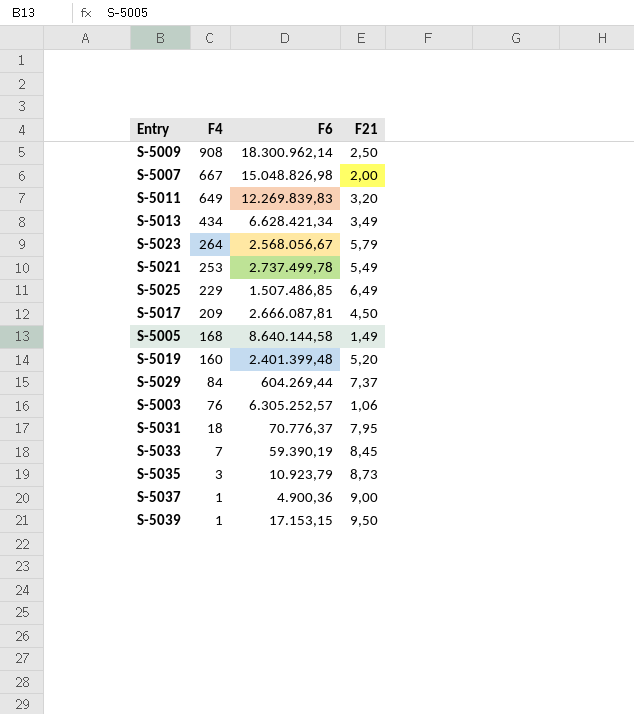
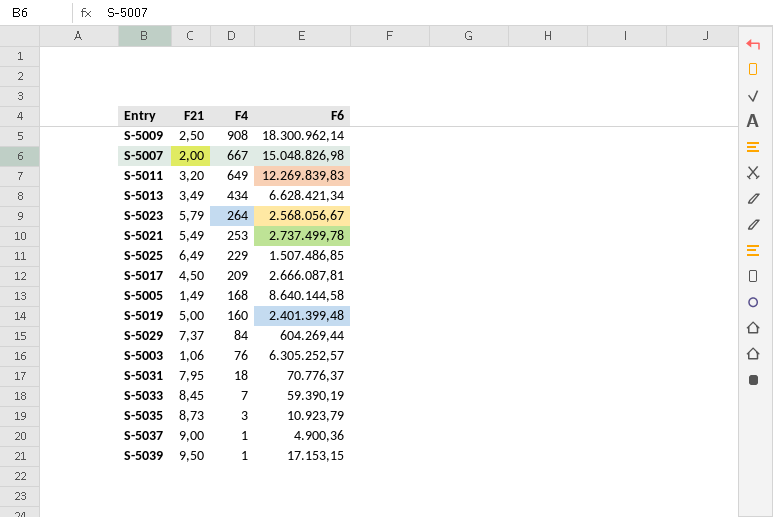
column F21 | position: 4 -> 2
S-5019 | F21: 5,20 -> 5,00

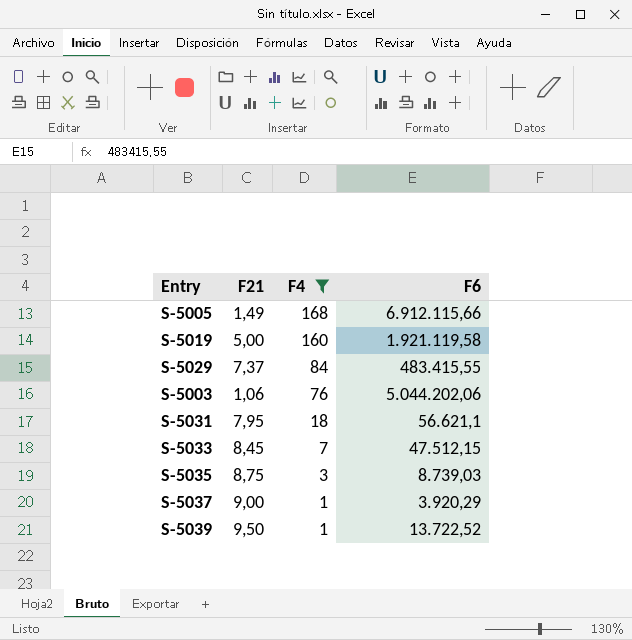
filter: none -> F4 <= 168
S-5005 | F6: 8.640.144,58 -> 6.912.115,66
S-5019 | F6: 2.401.399,48 -> 1.921.119,58
S-5029 | F6: 604.269,44 -> 483.415,55
S-5003 | F6: 6.305.252,57 -> 5.044.202,06
S-5031 | F6: 70.776,37 -> 56.621,1
S-5033 | F6: 59.390,19 -> 47.512,15
S-5035 | F21: 8,73 -> 8,75
S-5035 | F6: 10.923,79 -> 8.739,03
S-5037 | F6: 4.900,36 -> 3.920,29
S-5039 | F6: 17.153,15 -> 13.722,52

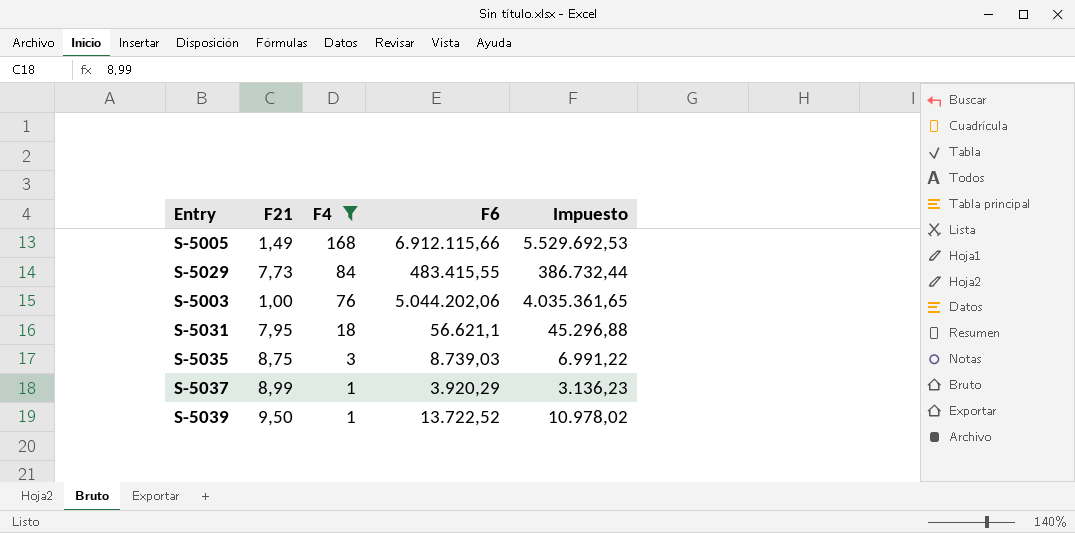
column Impuesto | formula: none -> [F6] * 0,8
row S-5019: 5,00 | 160 | 1.921.119,58 -> none
row S-5033: 8,45 | 7 | 47.512,15 -> none
S-5029 | F21: 7,37 -> 7,73
S-5003 | F21: 1,06 -> 1,00
S-5037 | F21: 9,00 -> 8,99

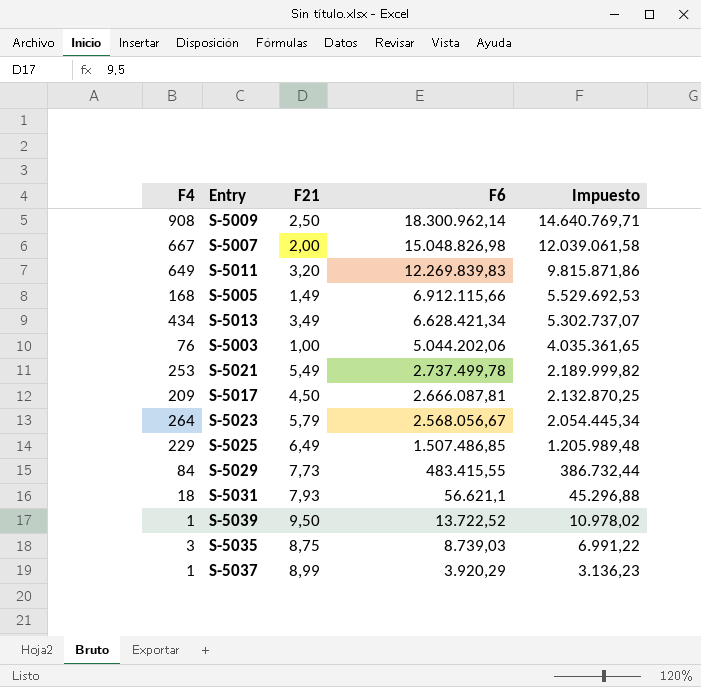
filter: F4 <= 168 -> none
row order: F4 descending -> F6 descending
column F4 | position: 3 -> 1
S-5031 | F21: 7,95 -> 7,93

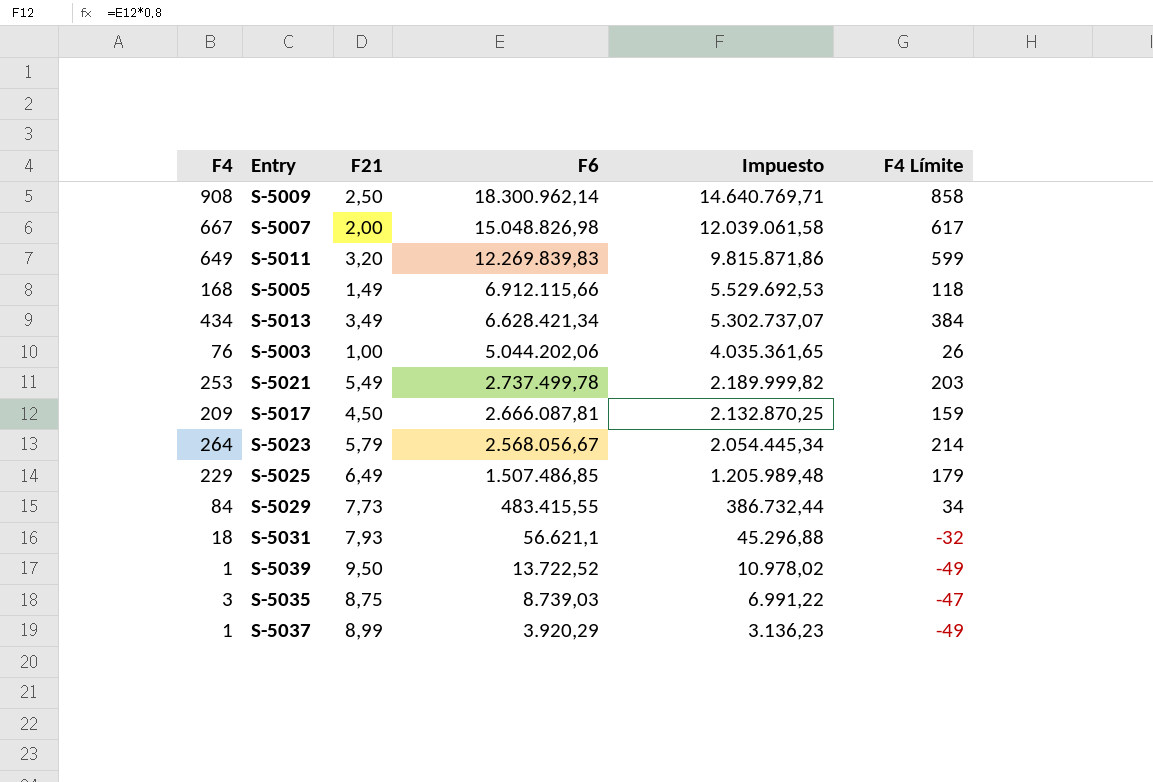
column F4 Límite | formula: none -> [F4] - 50

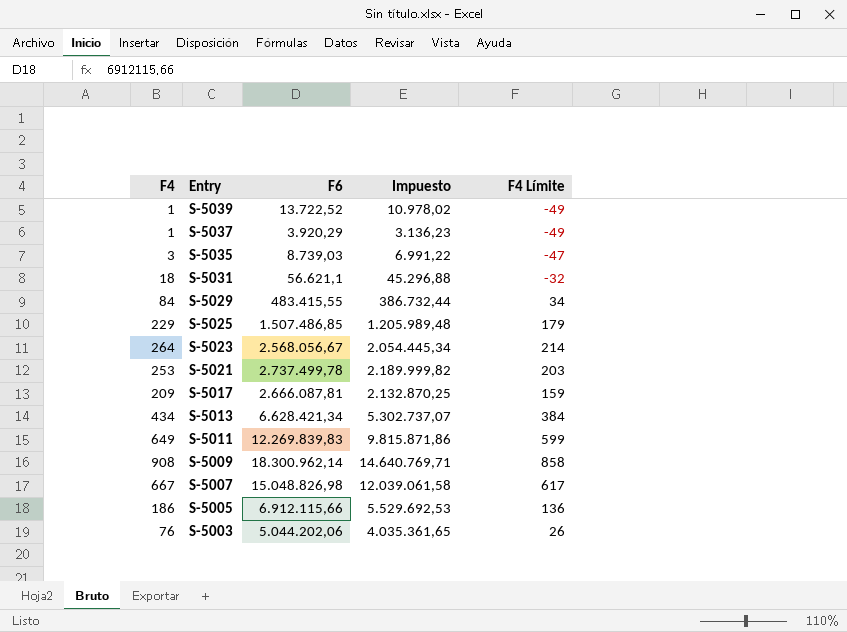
row order: F6 descending -> Entry descending
column F21 | position: 3 -> none
S-5005 | F4: 168 -> 186
S-5005 | F4 Límite: 118 -> 136

